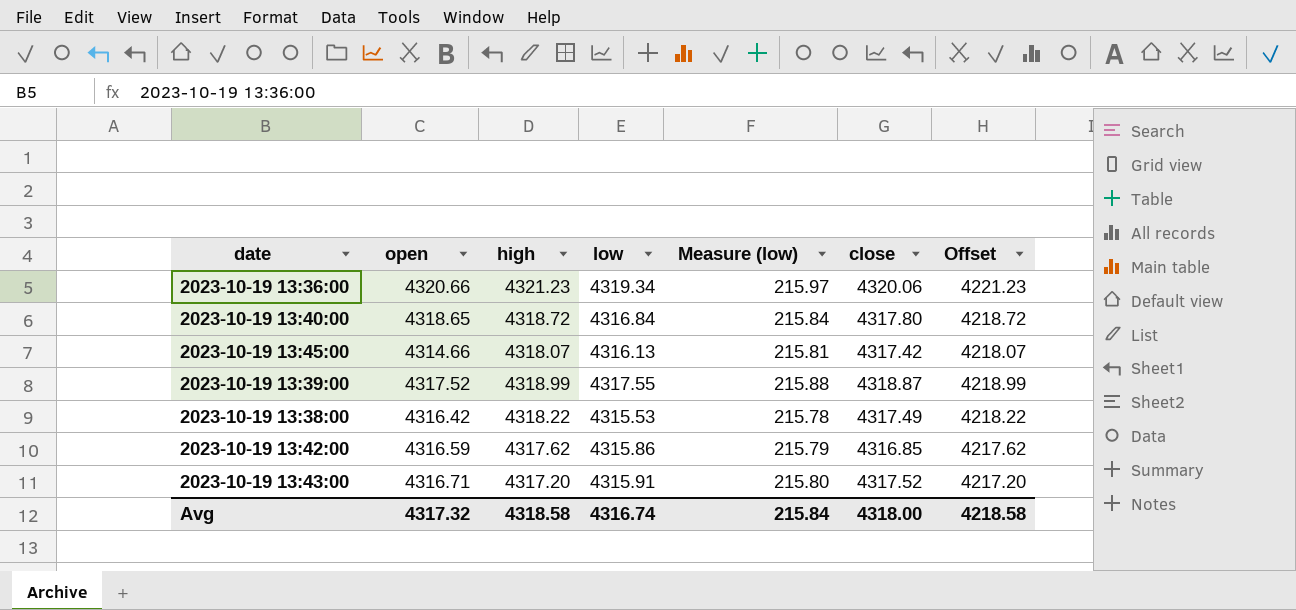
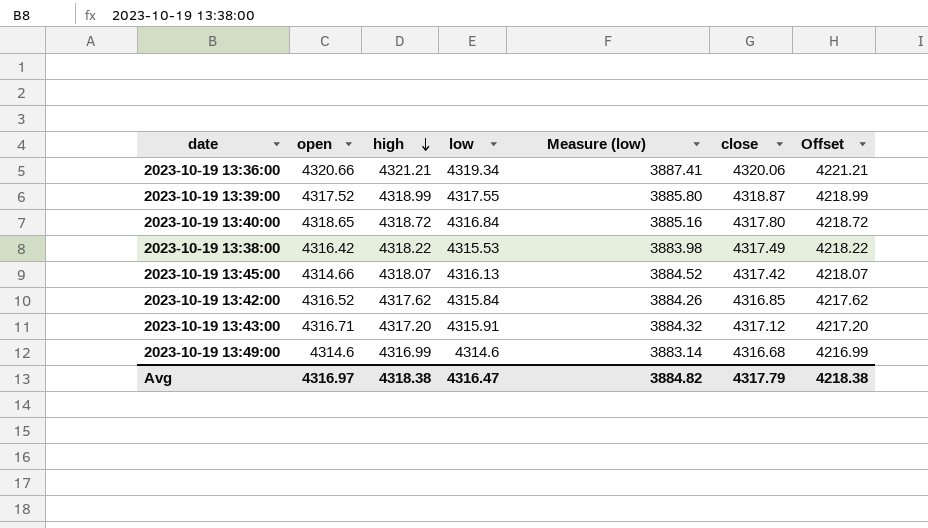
row order: none -> high descending
column Measure (low) | formula: [low] * 0.05 -> [low] * 0.9
2023-10-19 13:36:00 | high: 4321.23 -> 4321.21
2023-10-19 13:36:00 | Offset: 4221.23 -> 4221.21
2023-10-19 13:42:00 | open: 4316.59 -> 4316.52
2023-10-19 13:42:00 | low: 4315.86 -> 4315.84
2023-10-19 13:43:00 | close: 4317.52 -> 4317.12
row 2023-10-19 13:49:00: none -> 4314.6 | 4316.99 | 4314.6 | 3883.14 | 4316.68 | 4216.99
Avg | open: 4317.32 -> 4316.97
Avg | high: 4318.58 -> 4318.38
Avg | low: 4316.74 -> 4316.47
Avg | Measure (low): 215.84 -> 3884.82
Avg | close: 4318.00 -> 4317.79
Avg | Offset: 4218.58 -> 4218.38

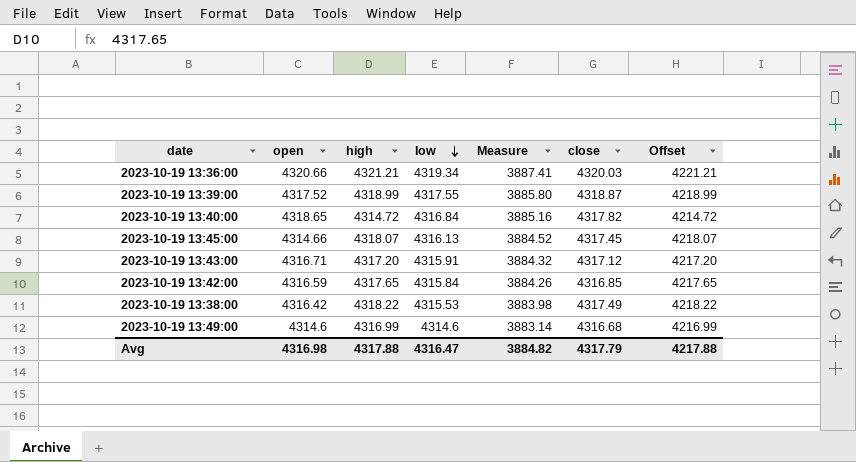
row order: high descending -> low descending
column name: Measure (low) -> Measure
2023-10-19 13:36:00 | close: 4320.06 -> 4320.03
2023-10-19 13:40:00 | high: 4318.72 -> 4314.72
2023-10-19 13:40:00 | close: 4317.80 -> 4317.82
2023-10-19 13:40:00 | Offset: 4218.72 -> 4214.72
2023-10-19 13:45:00 | close: 4317.42 -> 4317.45
2023-10-19 13:42:00 | open: 4316.52 -> 4316.59
2023-10-19 13:42:00 | high: 4317.62 -> 4317.65
2023-10-19 13:42:00 | Offset: 4217.62 -> 4217.65
Avg | open: 4316.97 -> 4316.98
Avg | high: 4318.38 -> 4317.88
Avg | Offset: 4218.38 -> 4217.88

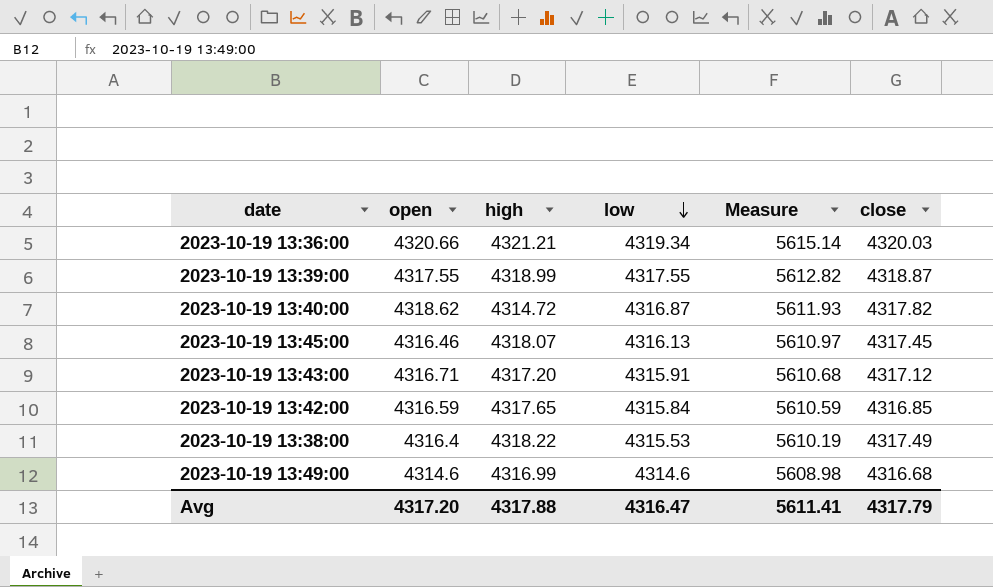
column Offset | formula: [high] - 100 -> none
column Measure | formula: [low] * 0.9 -> [low] * 1.3
2023-10-19 13:39:00 | open: 4317.52 -> 4317.55
2023-10-19 13:40:00 | open: 4318.65 -> 4318.62
2023-10-19 13:40:00 | low: 4316.84 -> 4316.87
2023-10-19 13:45:00 | open: 4314.66 -> 4316.46
2023-10-19 13:38:00 | open: 4316.42 -> 4316.4
Avg | open: 4316.98 -> 4317.20
Avg | Measure: 3884.82 -> 5611.41

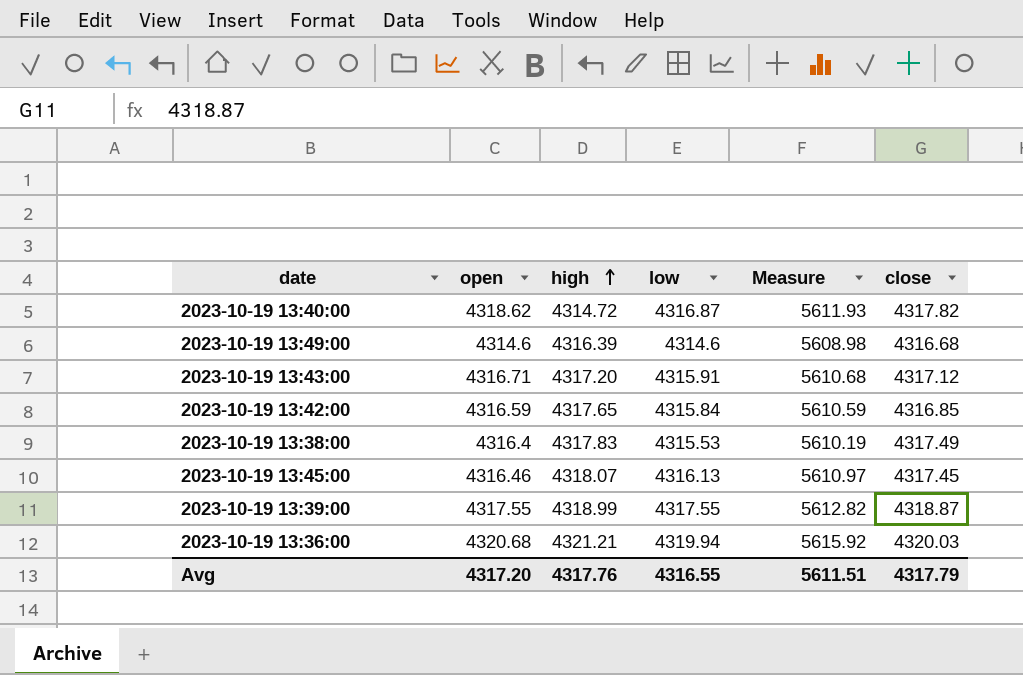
row order: low descending -> high ascending
2023-10-19 13:49:00 | high: 4316.99 -> 4316.39
2023-10-19 13:38:00 | high: 4318.22 -> 4317.83
2023-10-19 13:36:00 | open: 4320.66 -> 4320.68
2023-10-19 13:36:00 | low: 4319.34 -> 4319.94
2023-10-19 13:36:00 | Measure: 5615.14 -> 5615.92
Avg | high: 4317.88 -> 4317.76
Avg | low: 4316.47 -> 4316.55
Avg | Measure: 5611.41 -> 5611.51

